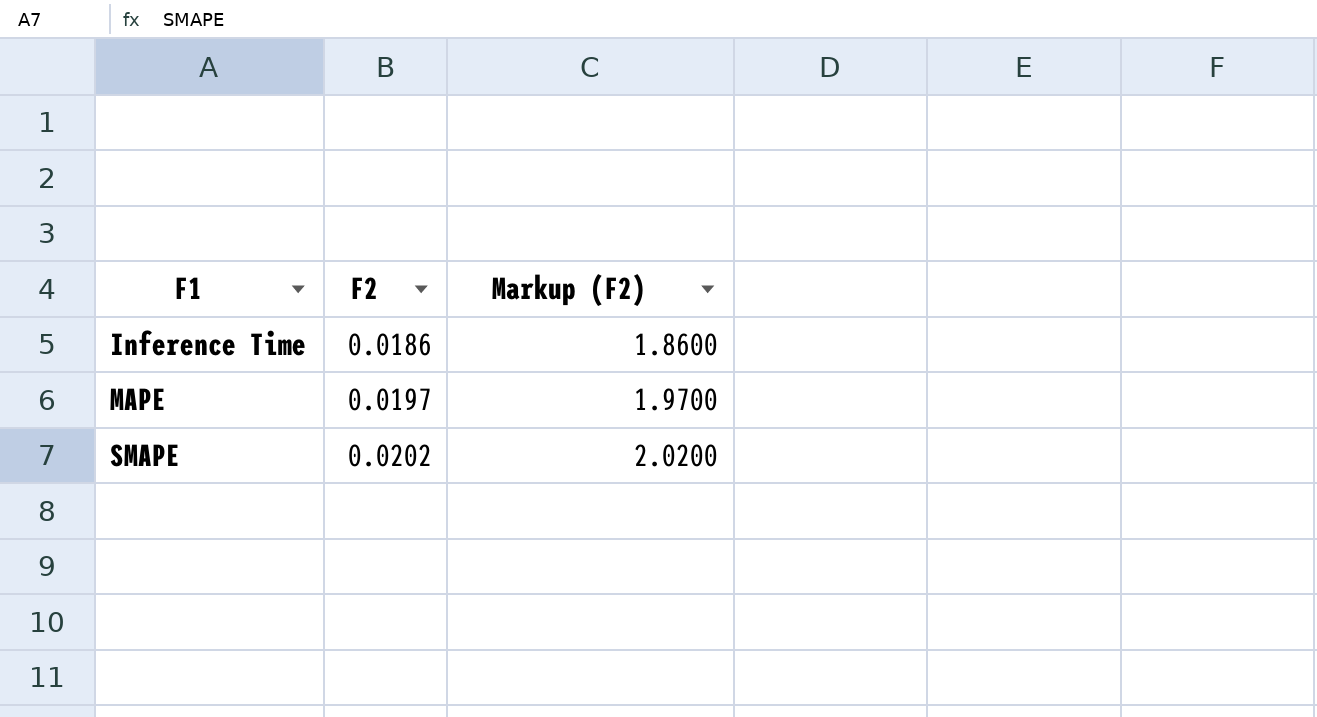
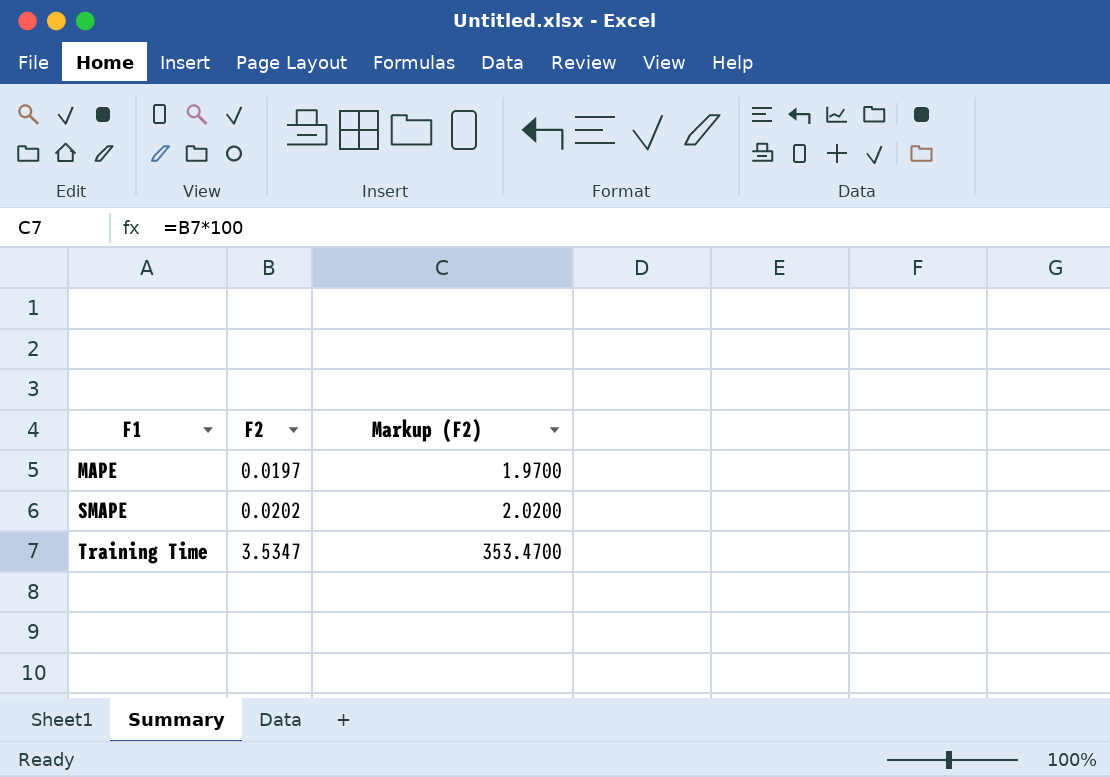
row Inference Time: 0.0186 | 1.8600 -> none
row Training Time: none -> 3.5347 | 353.4700

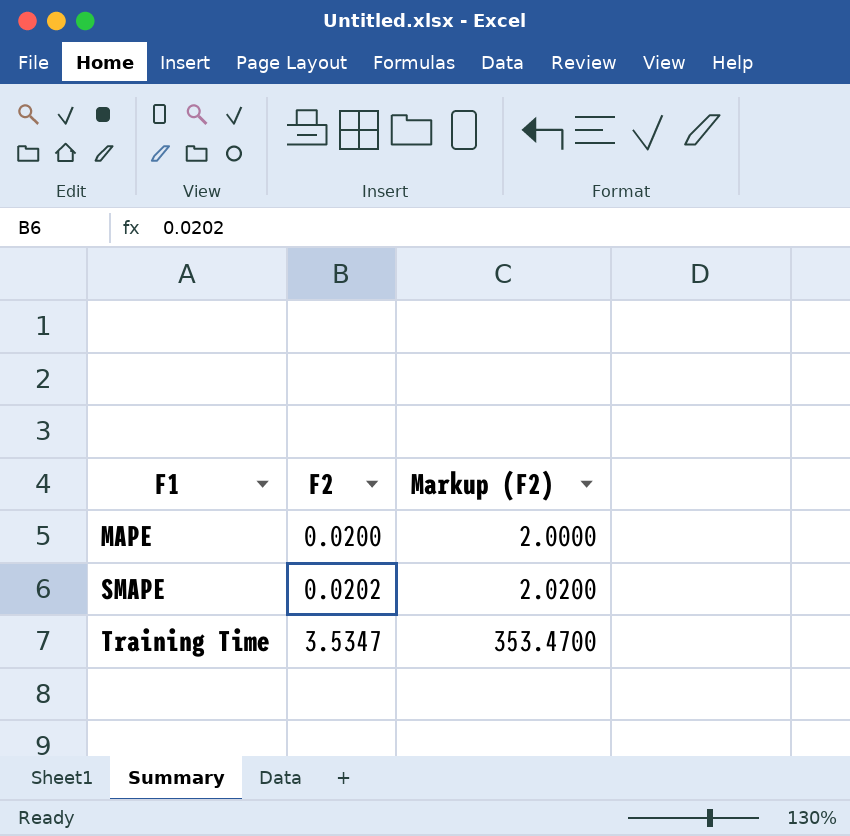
MAPE | F2: 0.0197 -> 0.0200
MAPE | Markup (F2): 1.9700 -> 2.0000

